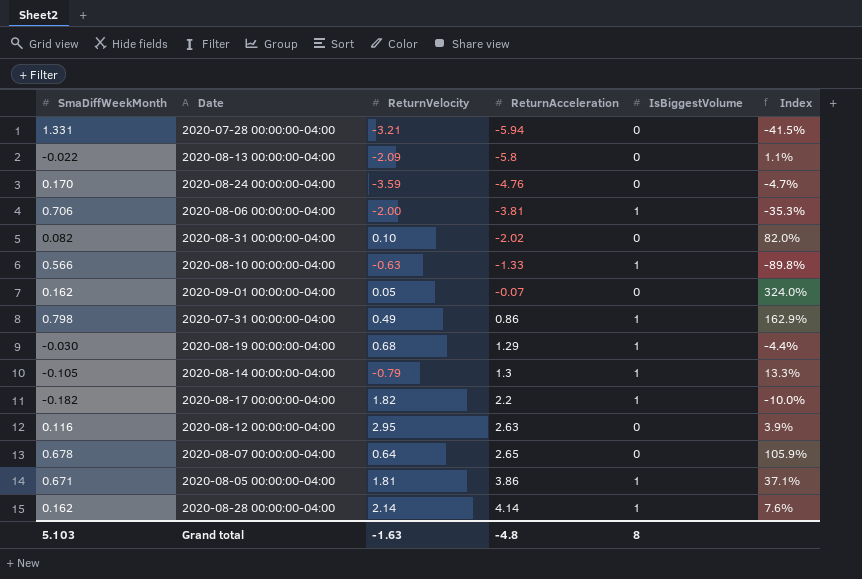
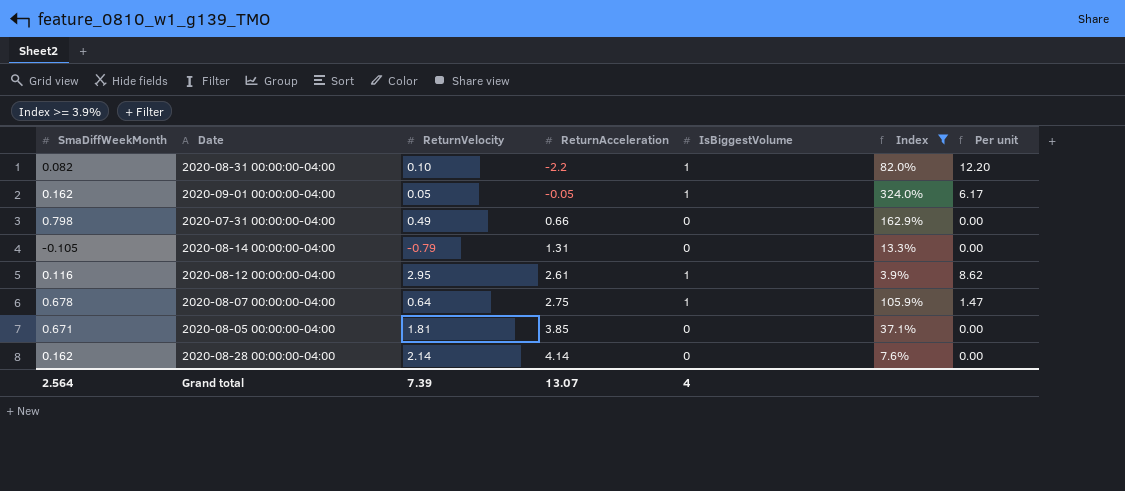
filter: none -> Index >= 3.9%
column Per unit | formula: none -> [IsBiggestVolume] / [SmaDiffWeekMonth]
2020-08-31 00:00:00-04:00 | ReturnAcceleration: -2.02 -> -2.2
2020-08-31 00:00:00-04:00 | IsBiggestVolume: 0 -> 1
2020-09-01 00:00:00-04:00 | ReturnAcceleration: -0.07 -> -0.05
2020-09-01 00:00:00-04:00 | IsBiggestVolume: 0 -> 1
2020-07-31 00:00:00-04:00 | ReturnAcceleration: 0.86 -> 0.66
2020-07-31 00:00:00-04:00 | IsBiggestVolume: 1 -> 0
2020-08-14 00:00:00-04:00 | ReturnAcceleration: 1.3 -> 1.31
2020-08-14 00:00:00-04:00 | IsBiggestVolume: 1 -> 0
2020-08-12 00:00:00-04:00 | ReturnAcceleration: 2.63 -> 2.61
2020-08-12 00:00:00-04:00 | IsBiggestVolume: 0 -> 1
2020-08-07 00:00:00-04:00 | ReturnAcceleration: 2.65 -> 2.75
2020-08-07 00:00:00-04:00 | IsBiggestVolume: 0 -> 1
2020-08-05 00:00:00-04:00 | ReturnAcceleration: 3.86 -> 3.85
2020-08-05 00:00:00-04:00 | IsBiggestVolume: 1 -> 0
2020-08-28 00:00:00-04:00 | IsBiggestVolume: 1 -> 0
Grand total | SmaDiffWeekMonth: 5.103 -> 2.564
Grand total | ReturnVelocity: -1.63 -> 7.39
Grand total | ReturnAcceleration: -4.8 -> 13.07
Grand total | IsBiggestVolume: 8 -> 4

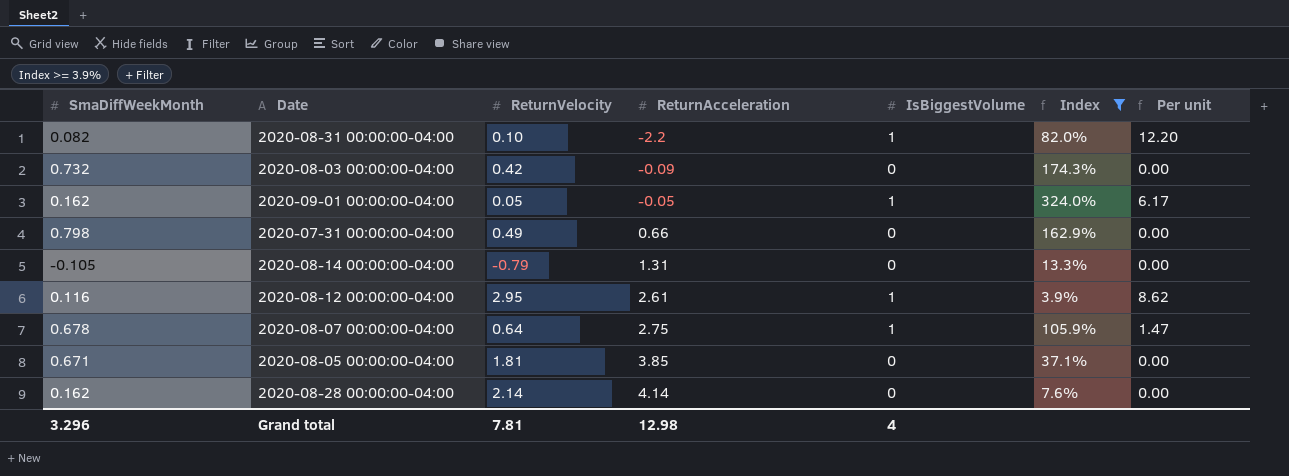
row 2020-08-03 00:00:00-04:00: none -> 0.732 | 0.42 | -0.09 | 0 | 174.3% | 0.00
Grand total | SmaDiffWeekMonth: 2.564 -> 3.296
Grand total | ReturnVelocity: 7.39 -> 7.81
Grand total | ReturnAcceleration: 13.07 -> 12.98

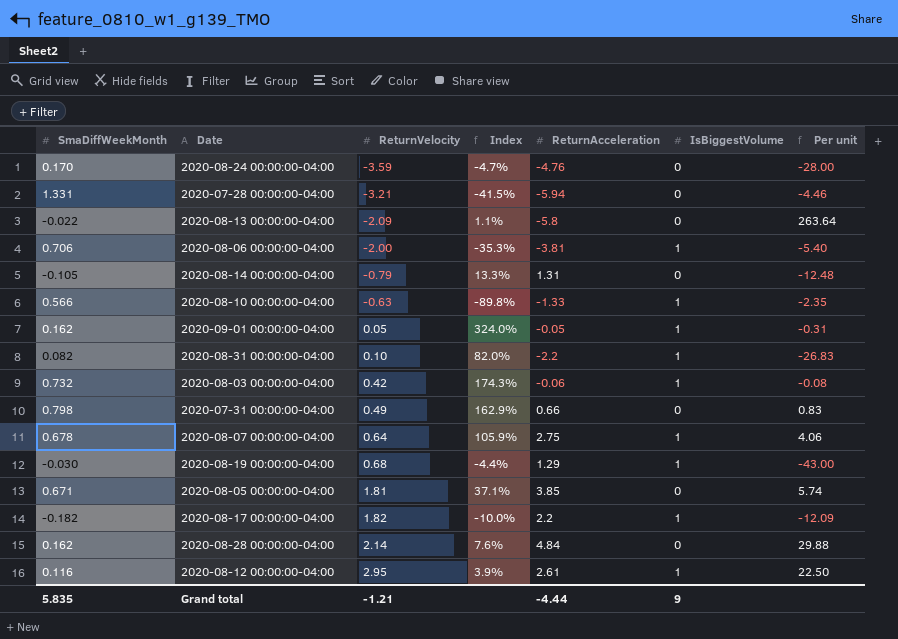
filter: Index >= 3.9% -> none
row order: ReturnAcceleration ascending -> ReturnVelocity ascending
column Index | position: 6 -> 4
column Per unit | formula: [IsBiggestVolume] / [SmaDiffWeekMonth] -> [ReturnAcceleration] / [SmaDiffWeekMonth]
2020-08-03 00:00:00-04:00 | ReturnAcceleration: -0.09 -> -0.06
2020-08-03 00:00:00-04:00 | IsBiggestVolume: 0 -> 1
2020-08-28 00:00:00-04:00 | ReturnAcceleration: 4.14 -> 4.84
Grand total | SmaDiffWeekMonth: 3.296 -> 5.835
Grand total | ReturnVelocity: 7.81 -> -1.21
Grand total | ReturnAcceleration: 12.98 -> -4.44
Grand total | IsBiggestVolume: 4 -> 9

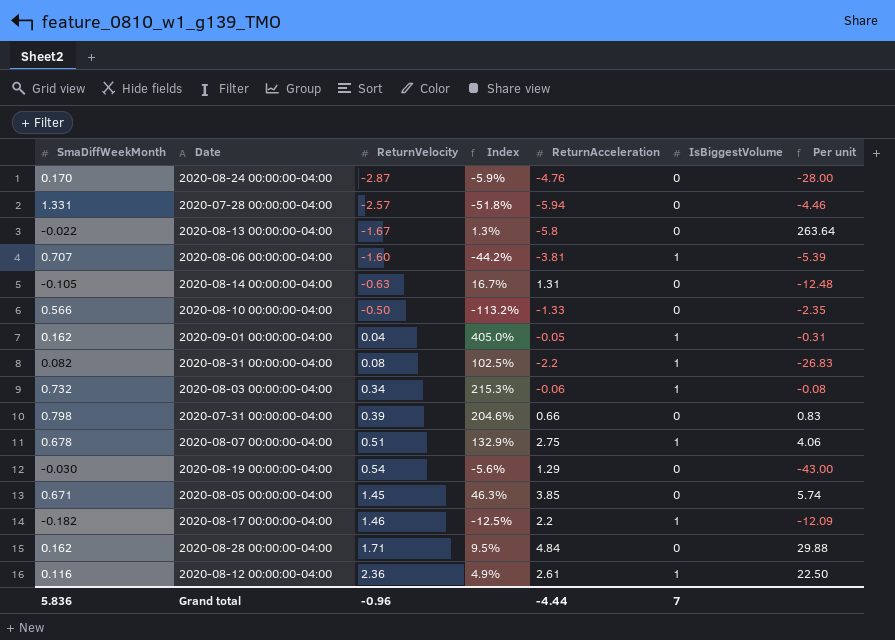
2020-08-24 00:00:00-04:00 | ReturnVelocity: -3.59 -> -2.87
2020-08-24 00:00:00-04:00 | Index: -4.7% -> -5.9%
2020-07-28 00:00:00-04:00 | ReturnVelocity: -3.21 -> -2.57
2020-07-28 00:00:00-04:00 | Index: -41.5% -> -51.8%
2020-08-13 00:00:00-04:00 | ReturnVelocity: -2.09 -> -1.67
2020-08-13 00:00:00-04:00 | Index: 1.1% -> 1.3%
2020-08-06 00:00:00-04:00 | SmaDiffWeekMonth: 0.706 -> 0.707
2020-08-06 00:00:00-04:00 | ReturnVelocity: -2.00 -> -1.60
2020-08-06 00:00:00-04:00 | Index: -35.3% -> -44.2%
2020-08-06 00:00:00-04:00 | Per unit: -5.40 -> -5.39
2020-08-14 00:00:00-04:00 | ReturnVelocity: -0.79 -> -0.63
2020-08-14 00:00:00-04:00 | Index: 13.3% -> 16.7%
2020-08-10 00:00:00-04:00 | ReturnVelocity: -0.63 -> -0.50
2020-08-10 00:00:00-04:00 | Index: -89.8% -> -113.2%
2020-08-10 00:00:00-04:00 | IsBiggestVolume: 1 -> 0
2020-09-01 00:00:00-04:00 | ReturnVelocity: 0.05 -> 0.04
2020-09-01 00:00:00-04:00 | Index: 324.0% -> 405.0%
2020-08-31 00:00:00-04:00 | ReturnVelocity: 0.10 -> 0.08
2020-08-31 00:00:00-04:00 | Index: 82.0% -> 102.5%
2020-08-03 00:00:00-04:00 | ReturnVelocity: 0.42 -> 0.34
2020-08-03 00:00:00-04:00 | Index: 174.3% -> 215.3%
2020-07-31 00:00:00-04:00 | ReturnVelocity: 0.49 -> 0.39
2020-07-31 00:00:00-04:00 | Index: 162.9% -> 204.6%
2020-08-07 00:00:00-04:00 | ReturnVelocity: 0.64 -> 0.51
2020-08-07 00:00:00-04:00 | Index: 105.9% -> 132.9%
2020-08-19 00:00:00-04:00 | ReturnVelocity: 0.68 -> 0.54
2020-08-19 00:00:00-04:00 | Index: -4.4% -> -5.6%
2020-08-19 00:00:00-04:00 | IsBiggestVolume: 1 -> 0
2020-08-05 00:00:00-04:00 | ReturnVelocity: 1.81 -> 1.45
2020-08-05 00:00:00-04:00 | Index: 37.1% -> 46.3%
2020-08-17 00:00:00-04:00 | ReturnVelocity: 1.82 -> 1.46
2020-08-17 00:00:00-04:00 | Index: -10.0% -> -12.5%
2020-08-28 00:00:00-04:00 | ReturnVelocity: 2.14 -> 1.71
2020-08-28 00:00:00-04:00 | Index: 7.6% -> 9.5%
2020-08-12 00:00:00-04:00 | ReturnVelocity: 2.95 -> 2.36
2020-08-12 00:00:00-04:00 | Index: 3.9% -> 4.9%
Grand total | SmaDiffWeekMonth: 5.835 -> 5.836
Grand total | ReturnVelocity: -1.21 -> -0.96
Grand total | IsBiggestVolume: 9 -> 7

